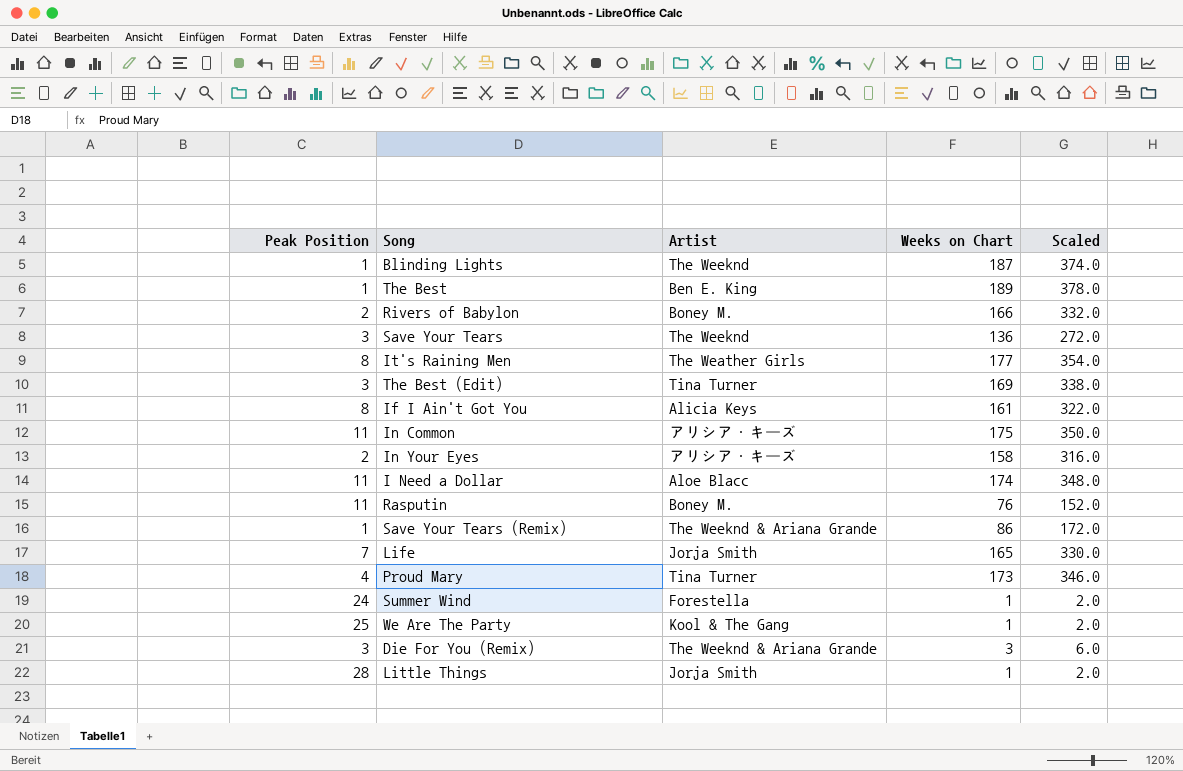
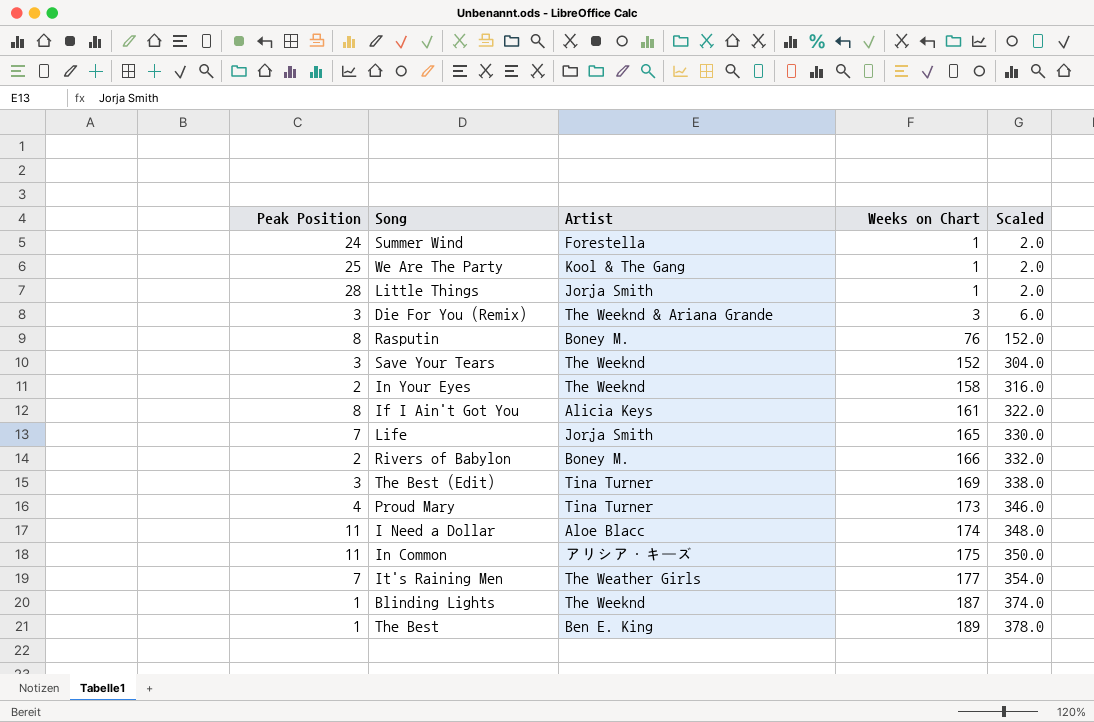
row order: none -> Weeks on Chart ascending
row Save Your Tears (Remix): 1 | The Weeknd & Ariana Grande | 86 | 172.0 -> none
Rasputin | Peak Position: 11 -> 8
Save Your Tears | Weeks on Chart: 136 -> 152
Save Your Tears | Scaled: 272.0 -> 304.0
In Your Eyes | Artist: アリシア・キーズ -> The Weeknd
It's Raining Men | Peak Position: 8 -> 7

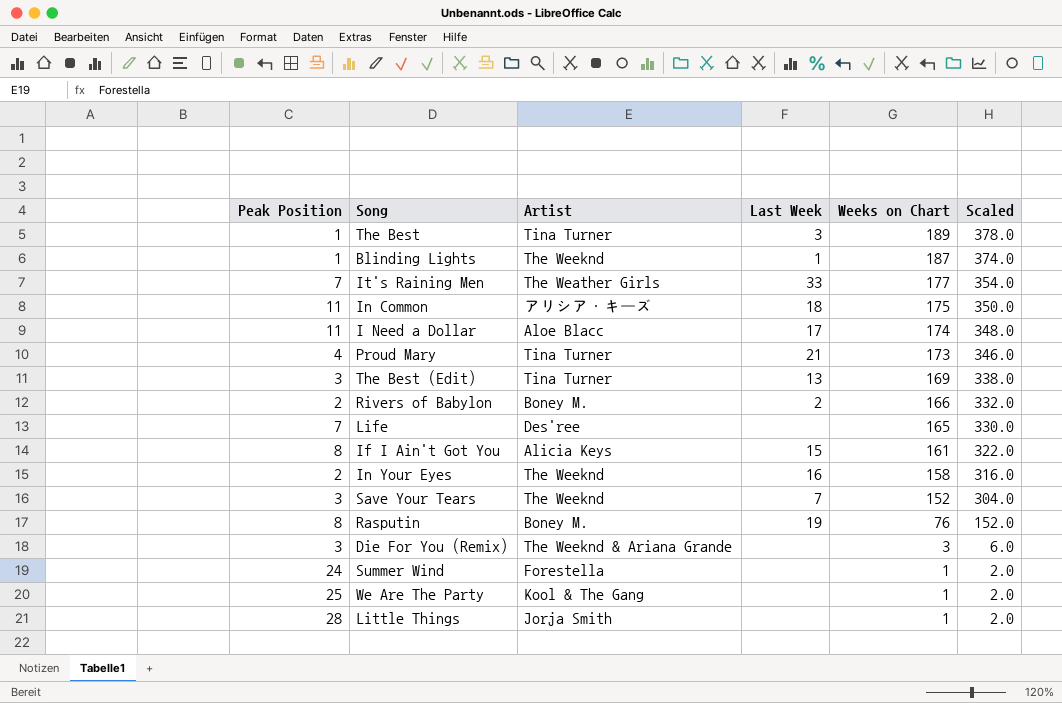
row order: Weeks on Chart ascending -> Weeks on Chart descending
column Last Week | position: none -> 4
The Best | Artist: Ben E. King -> Tina Turner
Life | Artist: Jorja Smith -> Des'ree

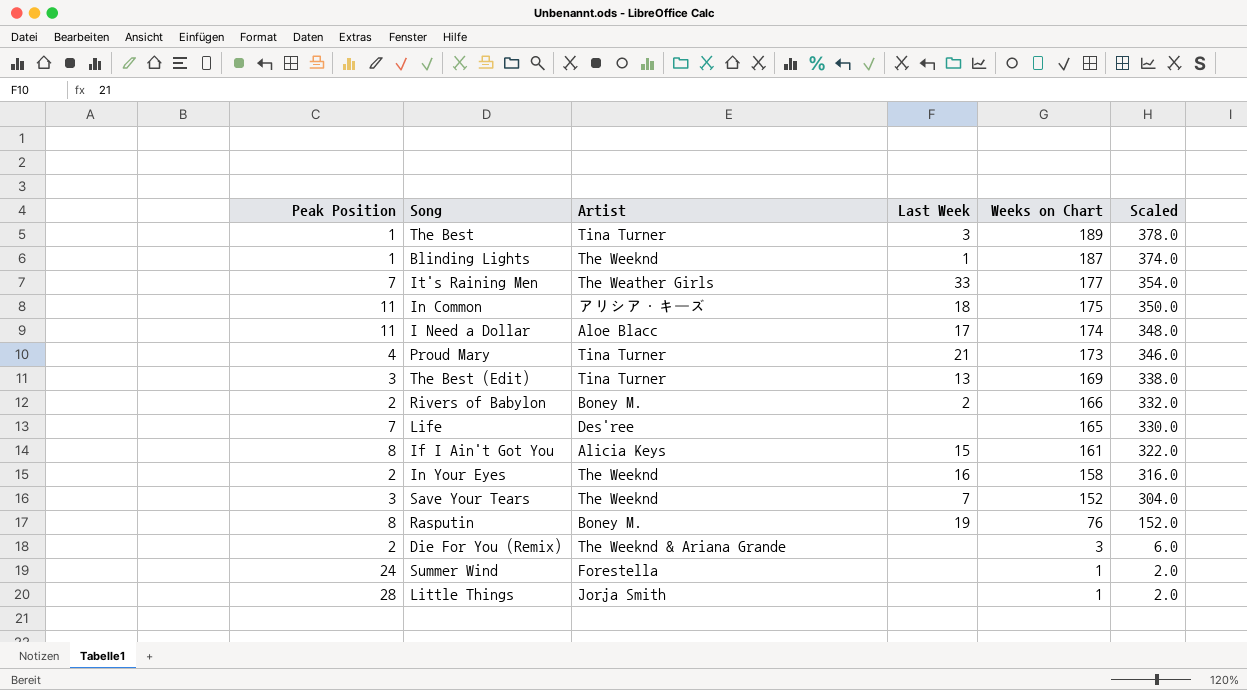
row We Are The Party: 25 | Kool & The Gang | none | 1 | 2.0 -> none
Die For You (Remix) | Peak Position: 3 -> 2

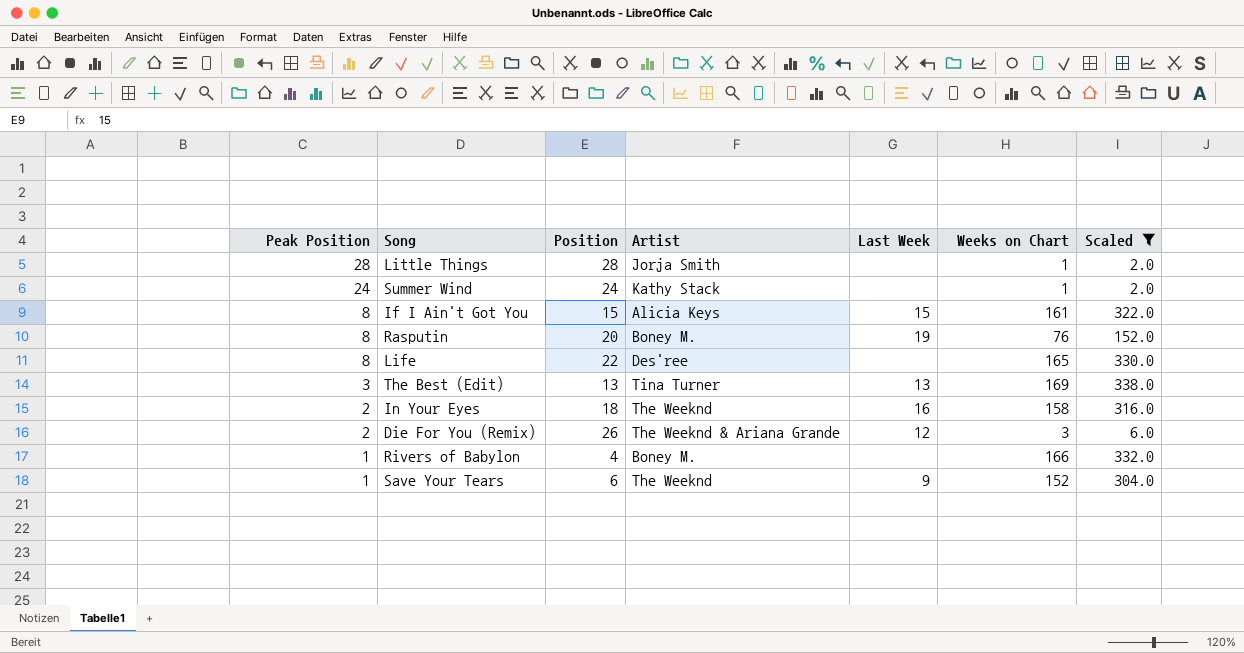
filter: none -> Scaled <= 338.0
row order: Weeks on Chart descending -> Peak Position descending
column Position | position: none -> 3
Summer Wind | Artist: Forestella -> Kathy Stack
Life | Peak Position: 7 -> 8
Die For You (Remix) | Last Week: none -> 12
Rivers of Babylon | Peak Position: 2 -> 1
Rivers of Babylon | Last Week: 2 -> none
Save Your Tears | Peak Position: 3 -> 1
Save Your Tears | Last Week: 7 -> 9

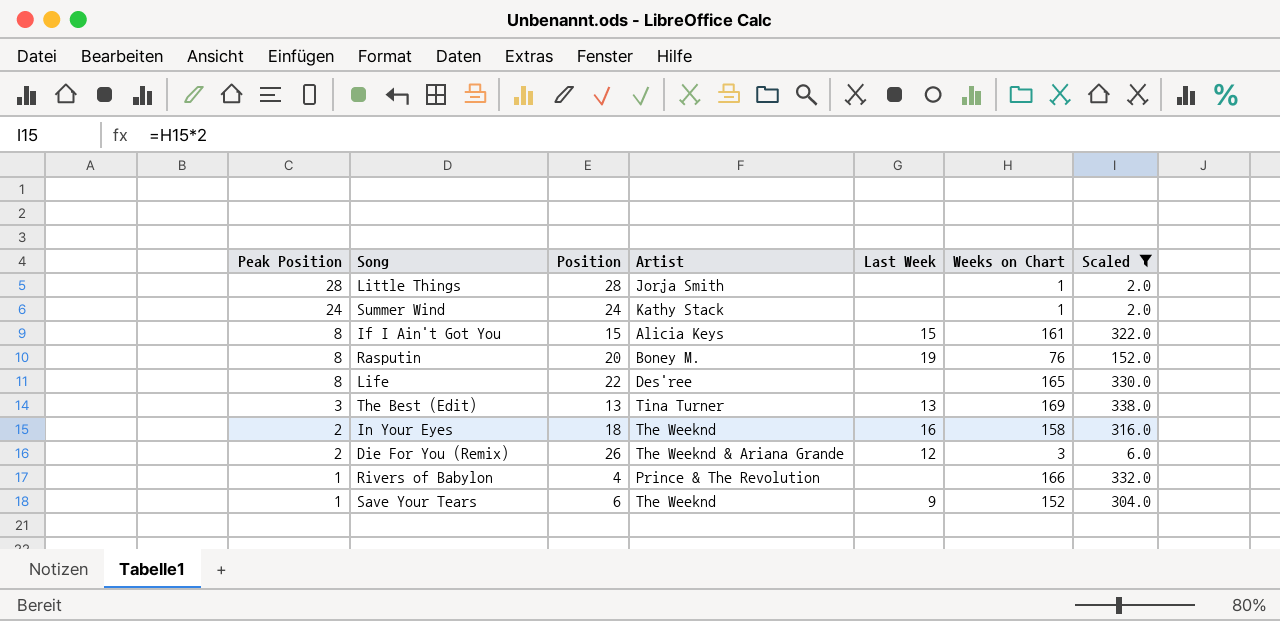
Rivers of Babylon | Artist: Boney M. -> Prince & The Revolution

